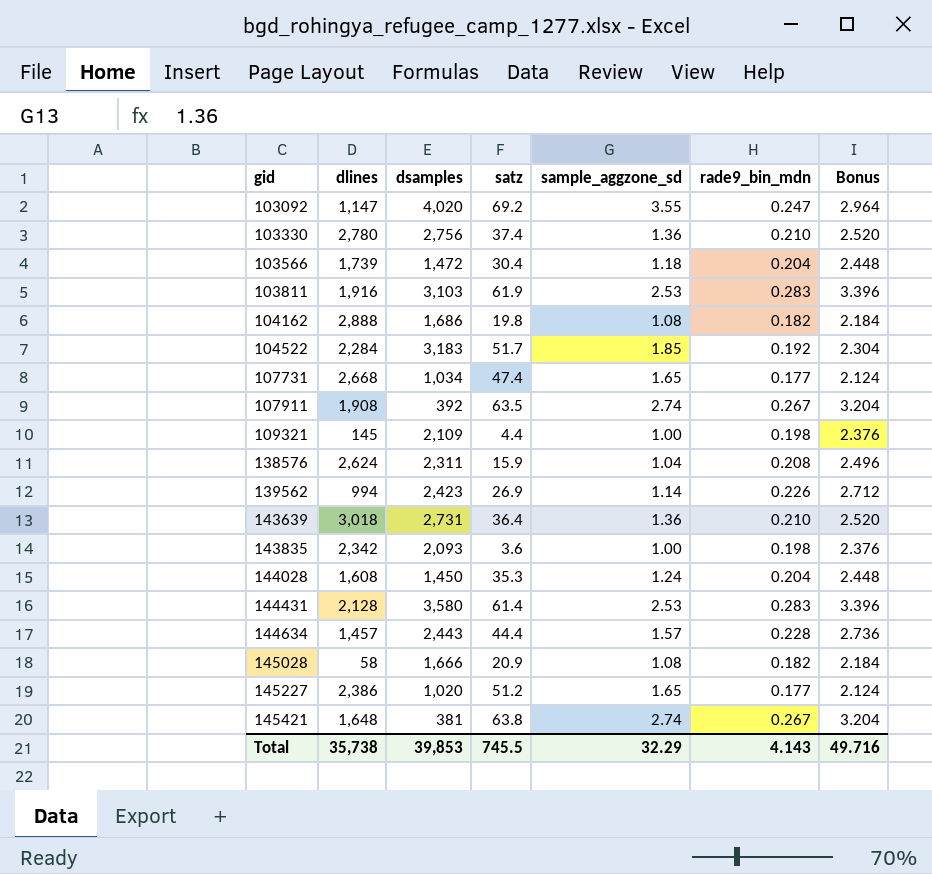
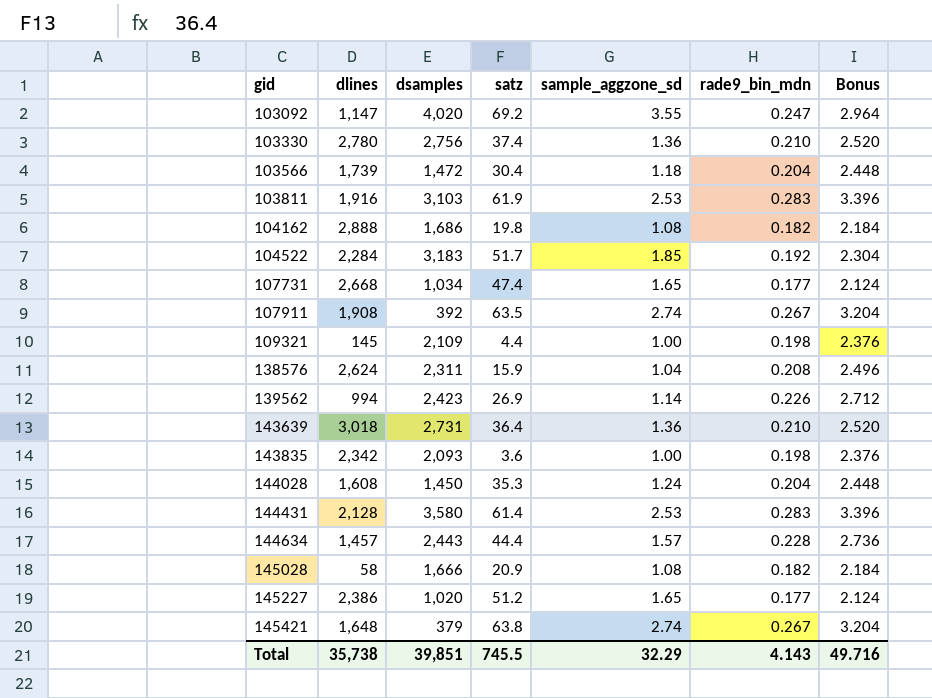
145421 | dsamples: 381 -> 379
Total | dsamples: 39,853 -> 39,851

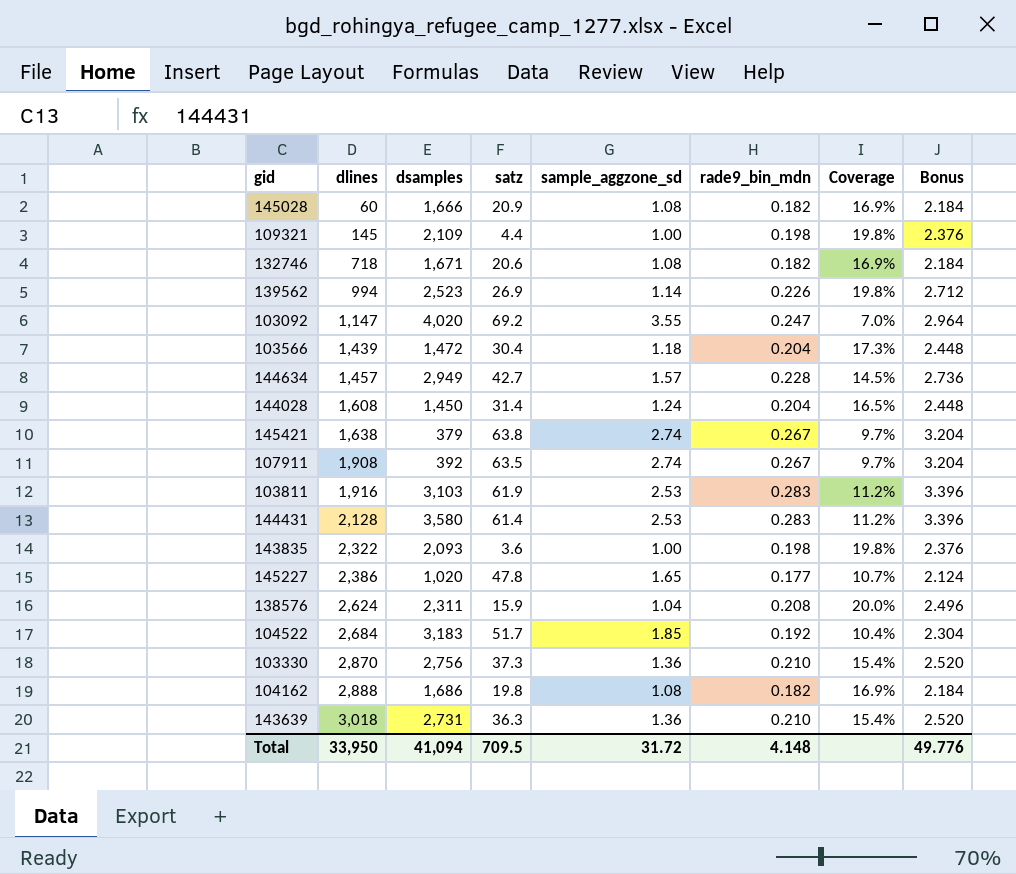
row order: gid ascending -> dlines ascending
column Coverage | formula: none -> [rade9_bin_mdn] / [sample_aggzone_sd]
row 107731: 2,668 | 1,034 | 47.4 | 1.65 | 0.177 | 2.124 -> none
145028 | dlines: 58 -> 60
row 132746: none -> 718 | 1,671 | 20.6 | 1.08 | 0.182 | 16.9% | 2.184
139562 | dsamples: 2,423 -> 2,523
103566 | dlines: 1,739 -> 1,439
144634 | dsamples: 2,443 -> 2,949
144634 | satz: 44.4 -> 42.7
144028 | satz: 35.3 -> 31.4
145421 | dlines: 1,648 -> 1,638
143835 | dlines: 2,342 -> 2,322
145227 | satz: 51.2 -> 47.8
104522 | dlines: 2,284 -> 2,684
103330 | dlines: 2,780 -> 2,870
103330 | satz: 37.4 -> 37.3
143639 | satz: 36.4 -> 36.3
Total | dlines: 35,738 -> 33,950
Total | dsamples: 39,851 -> 41,094
Total | satz: 745.5 -> 709.5
Total | sample_aggzone_sd: 32.29 -> 31.72
Total | rade9_bin_mdn: 4.143 -> 4.148
Total | Bonus: 49.716 -> 49.776

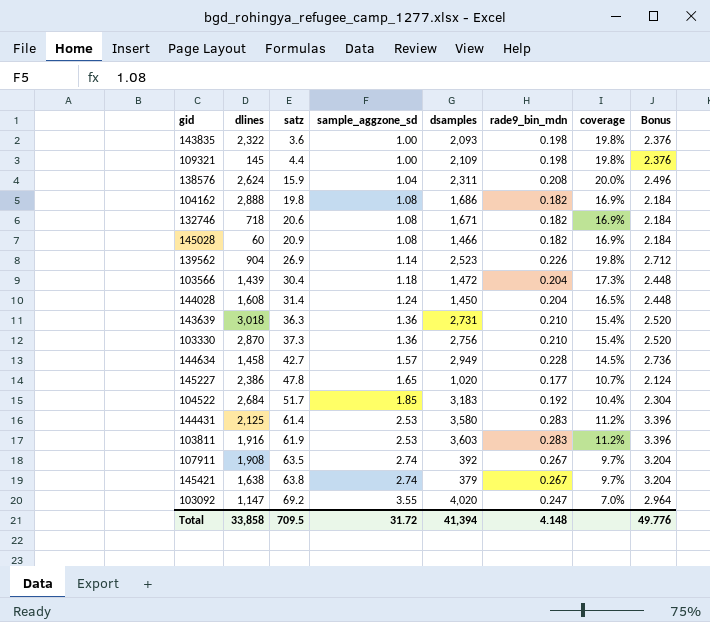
row order: dlines ascending -> satz ascending
column dsamples | position: 3 -> 5
column name: Coverage -> coverage
145028 | dsamples: 1,666 -> 1,466
139562 | dlines: 994 -> 904
144634 | dlines: 1,457 -> 1,458
144431 | dlines: 2,128 -> 2,125
103811 | dsamples: 3,103 -> 3,603
Total | dlines: 33,950 -> 33,858
Total | dsamples: 41,094 -> 41,394

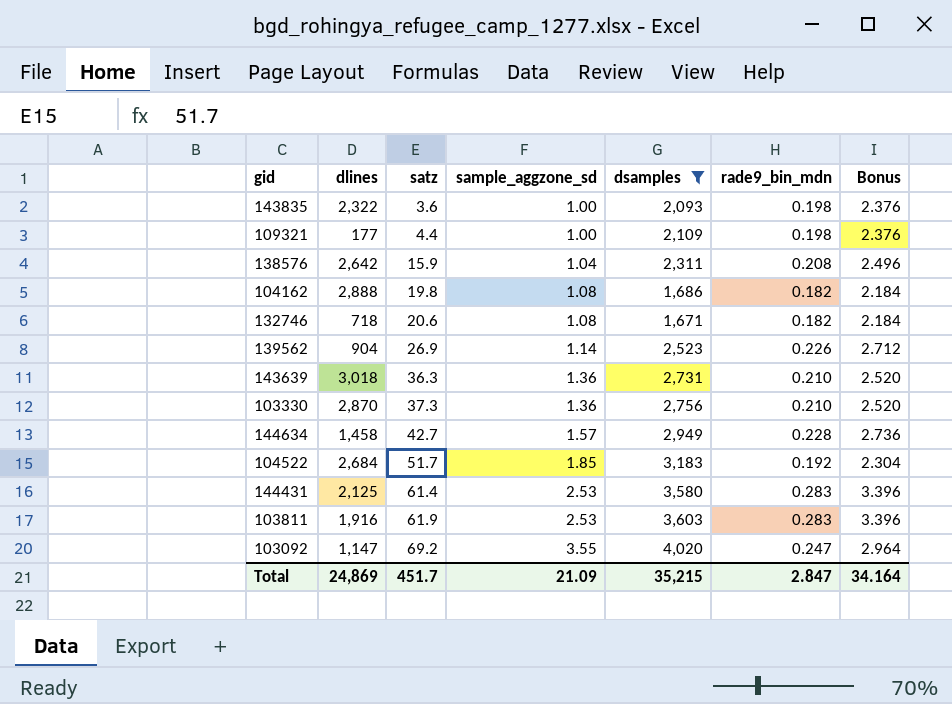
filter: none -> dsamples >= 1,671
column coverage | formula: [rade9_bin_mdn] / [sample_aggzone_sd] -> none
109321 | dlines: 145 -> 177
138576 | dlines: 2,624 -> 2,642
Total | dlines: 33,858 -> 24,869
Total | satz: 709.5 -> 451.7
Total | sample_aggzone_sd: 31.72 -> 21.09
Total | dsamples: 41,394 -> 35,215
Total | rade9_bin_mdn: 4.148 -> 2.847
Total | Bonus: 49.776 -> 34.164

